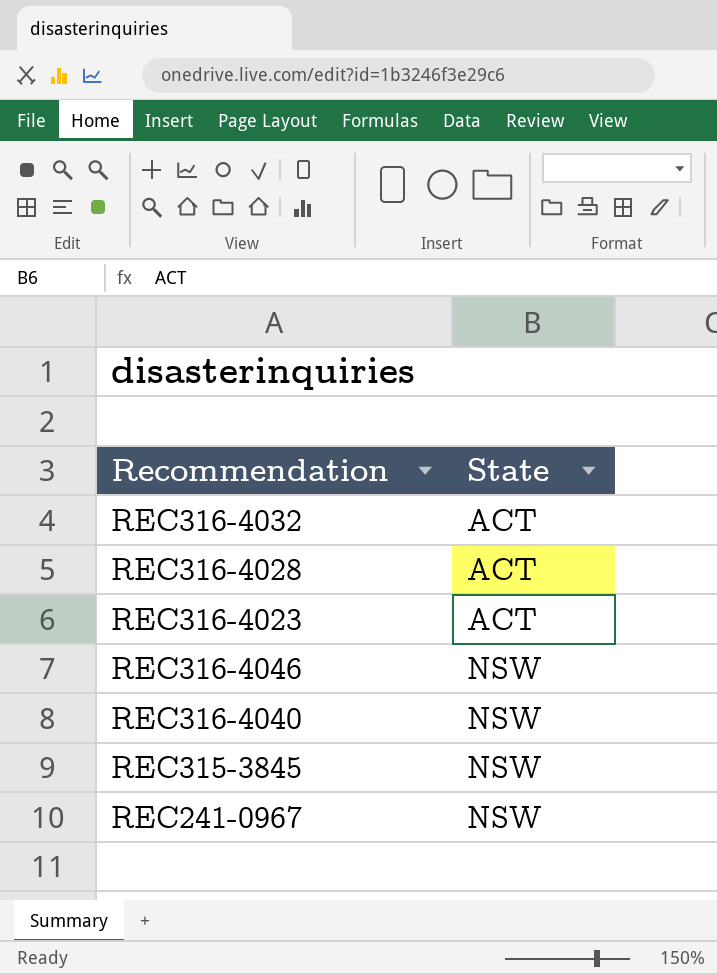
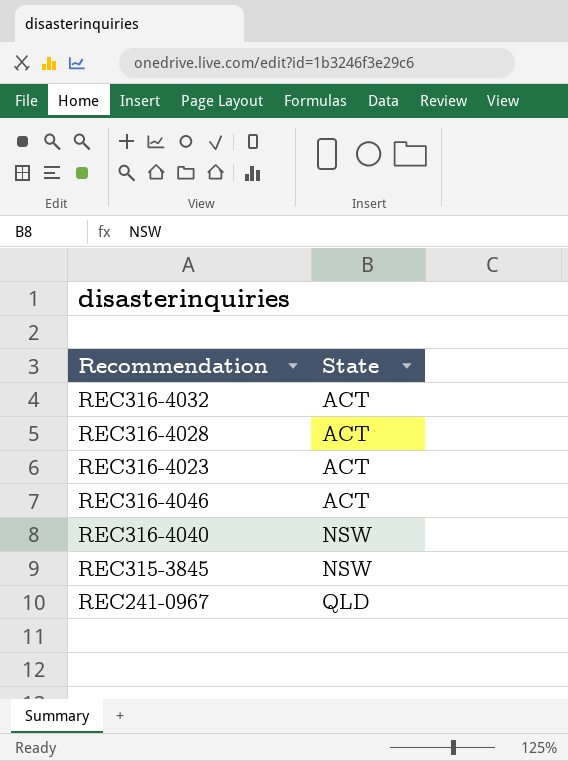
REC316-4046 | State: NSW -> ACT
REC241-0967 | State: NSW -> QLD

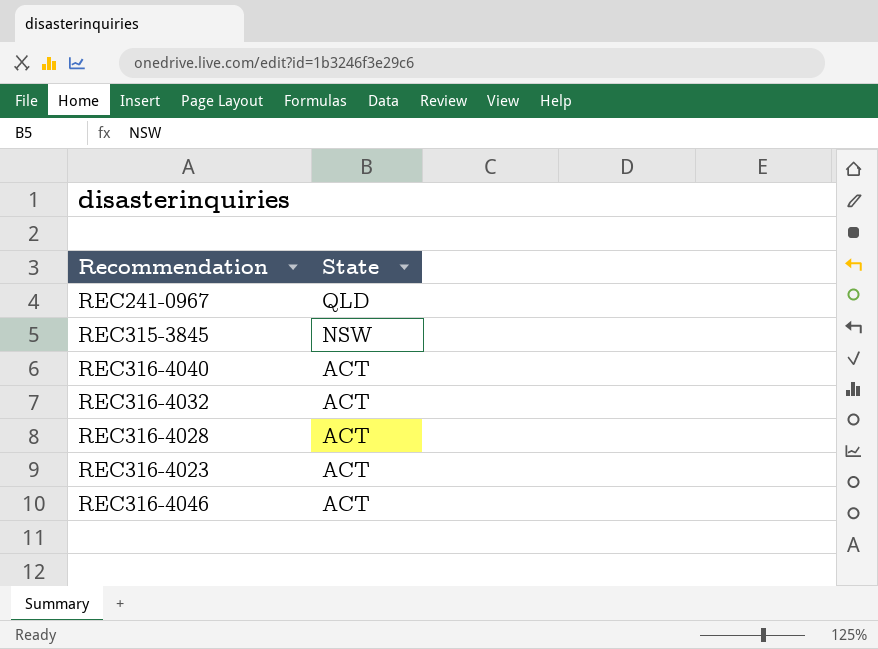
row order: State ascending -> State descending
REC316-4040 | State: NSW -> ACT

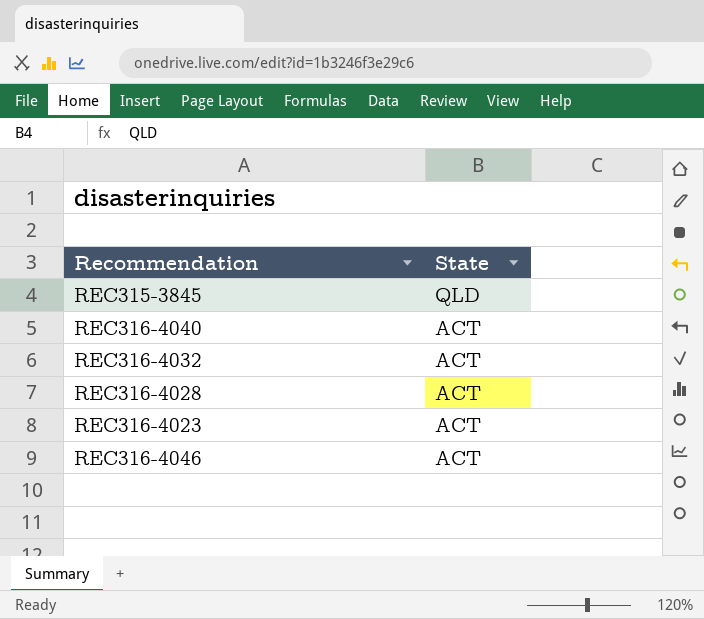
row REC241-0967: QLD -> none
REC315-3845 | State: NSW -> QLD

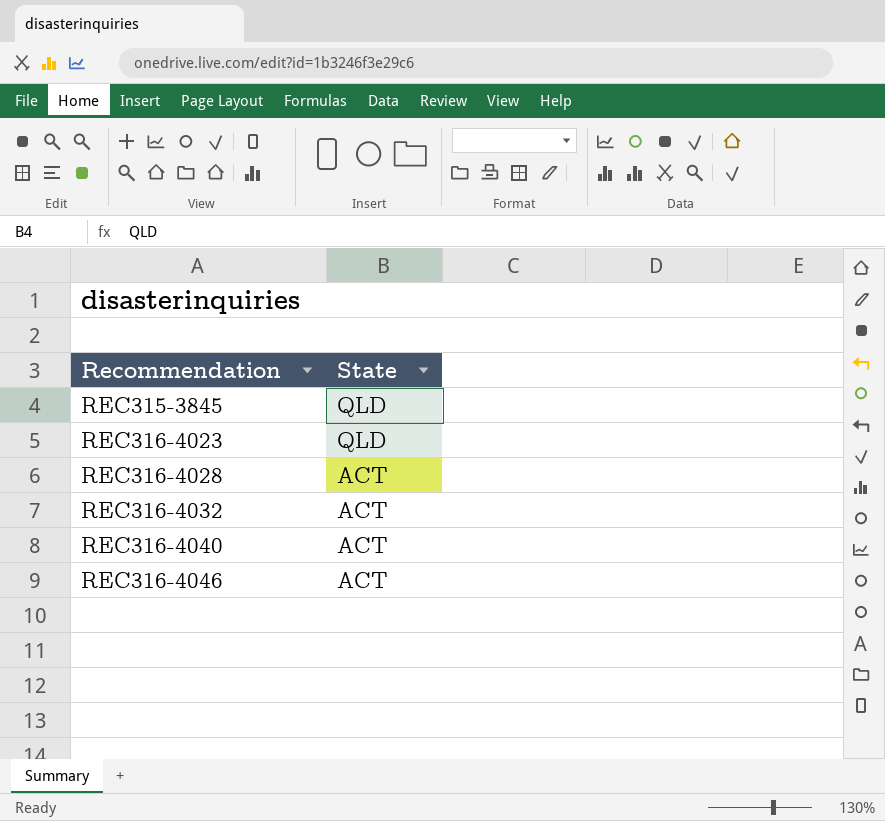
row order: State descending -> Recommendation ascending
REC316-4023 | State: ACT -> QLD

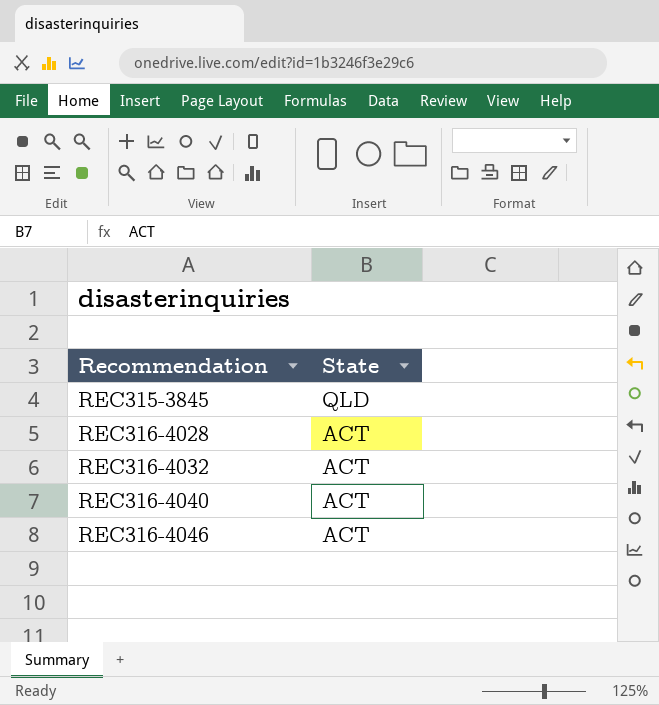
row REC316-4023: QLD -> none

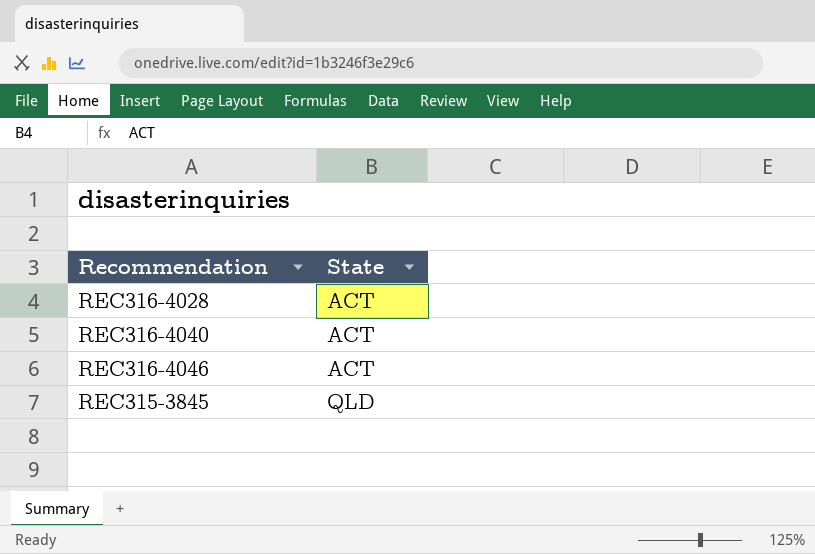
row order: Recommendation ascending -> State ascending
row REC316-4032: ACT -> none

